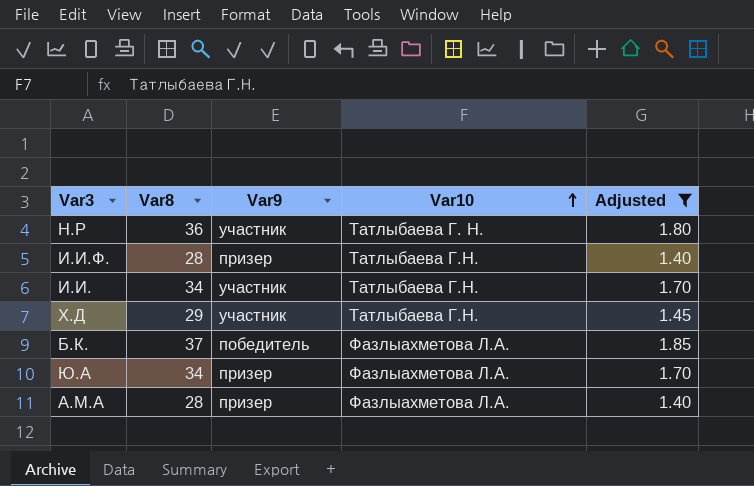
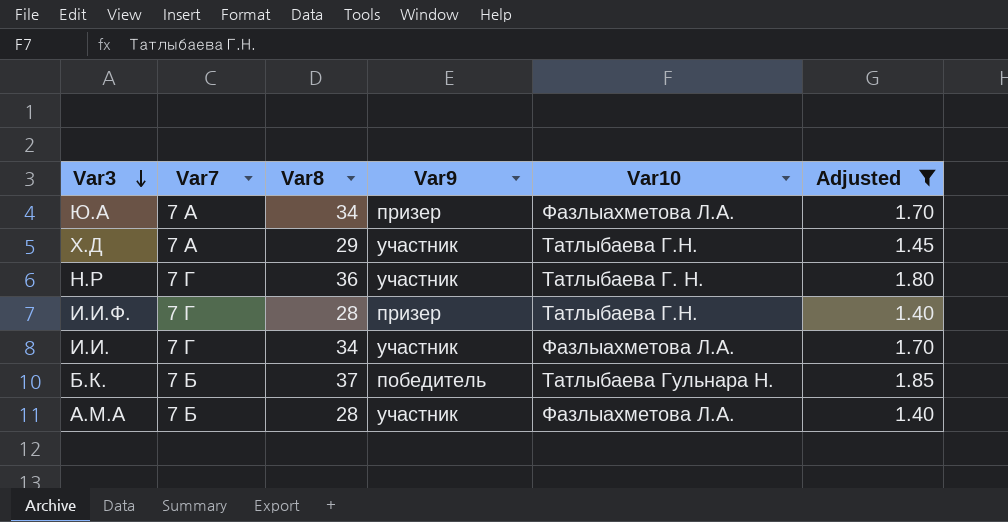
row order: Var10 ascending -> Var3 descending
column Var7 | position: none -> 2
И.И. | Var10: Татлыбаева Г.Н. -> Фазлыахметова Л.А.
Б.К. | Var10: Фазлыахметова Л.А. -> Татлыбаева Гульнара Н.
А.М.А | Var9: призер -> участник

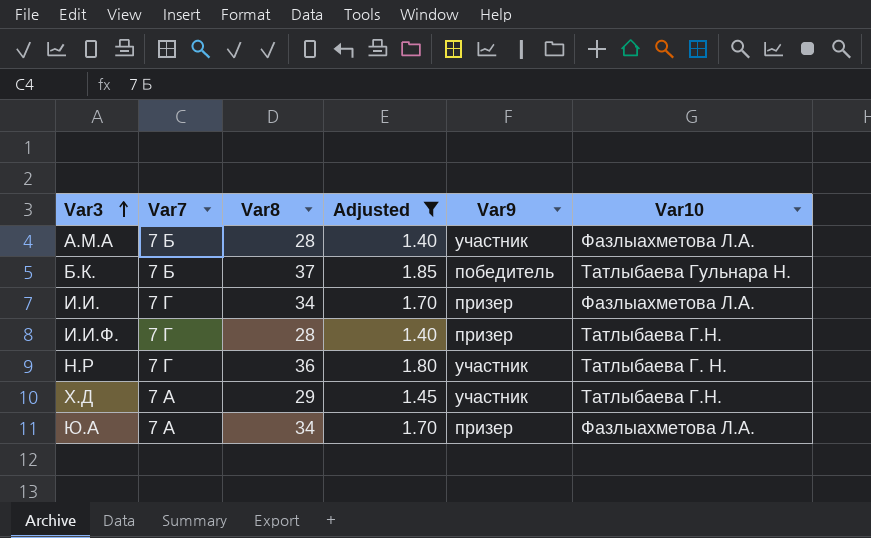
row order: Var3 descending -> Var3 ascending
column Adjusted | position: 6 -> 4
И.И. | Var9: участник -> призер

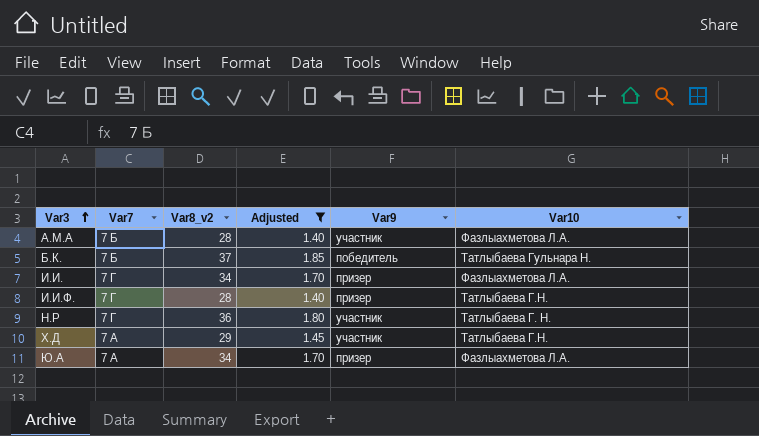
column name: Var8 -> Var8_v2

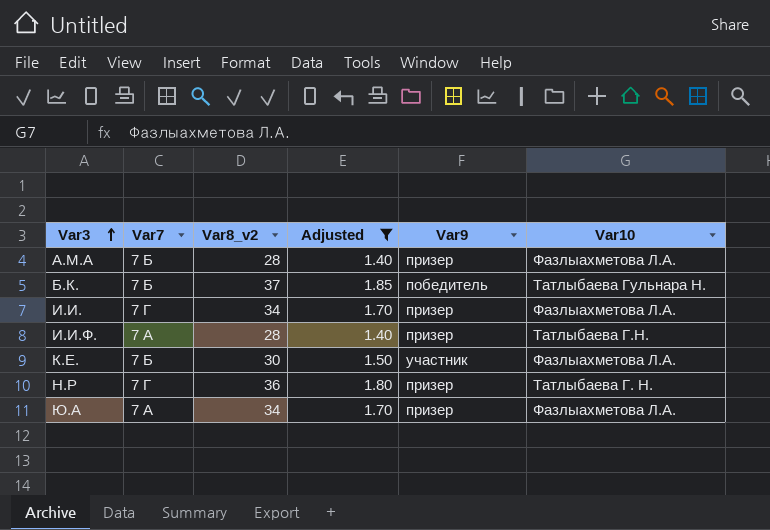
row Х.Д: 7 А | 29 | 1.45 | участник | Татлыбаева Г.Н. -> none
А.М.А | Var9: участник -> призер
И.И.Ф. | Var7: 7 Г -> 7 А
row К.Е.: none -> 7 Б | 30 | 1.50 | участник | Фазлыахметова Л.А.
Н.Р | Var9: участник -> призер

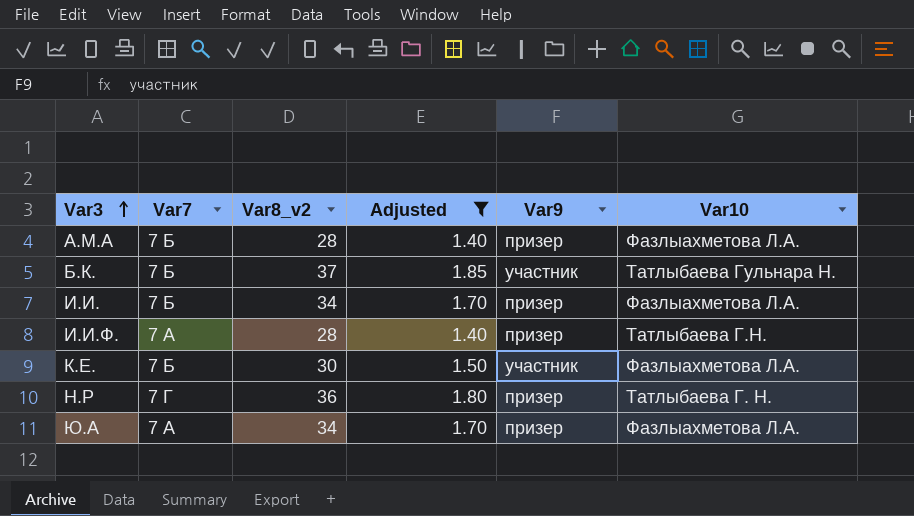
Б.К. | Var9: победитель -> участник
И.И. | Var7: 7 Г -> 7 Б

